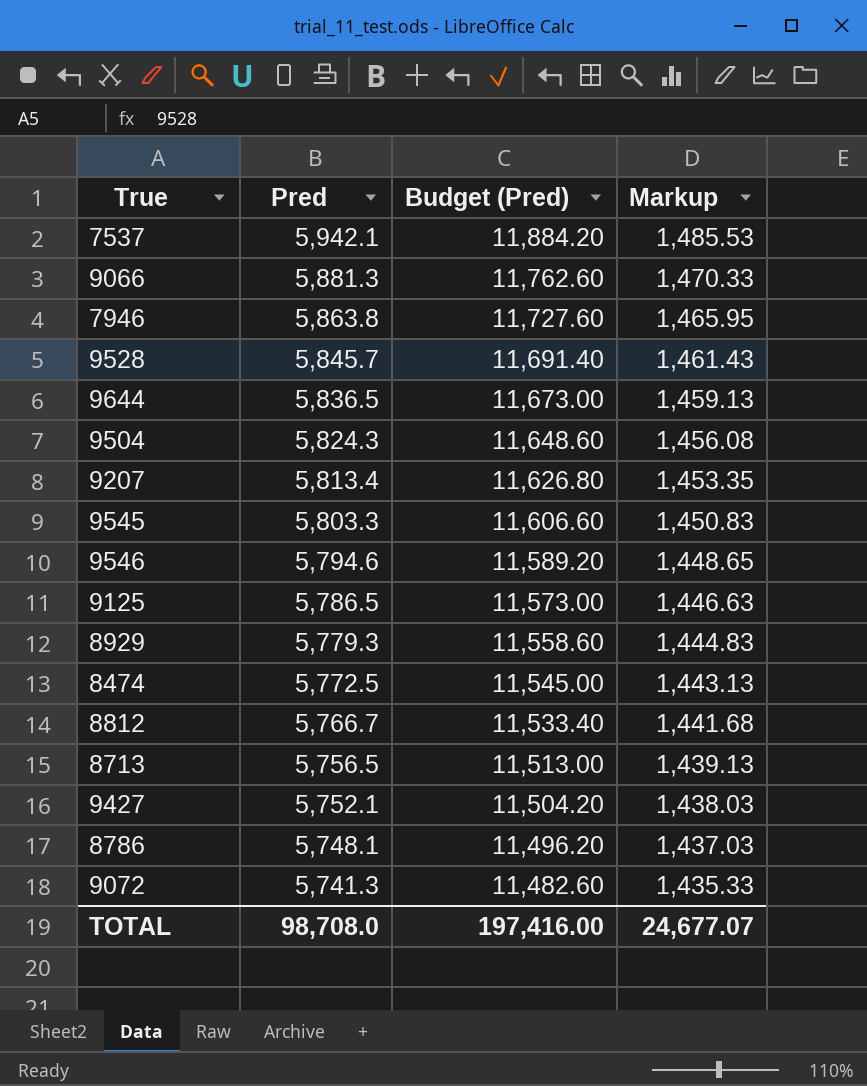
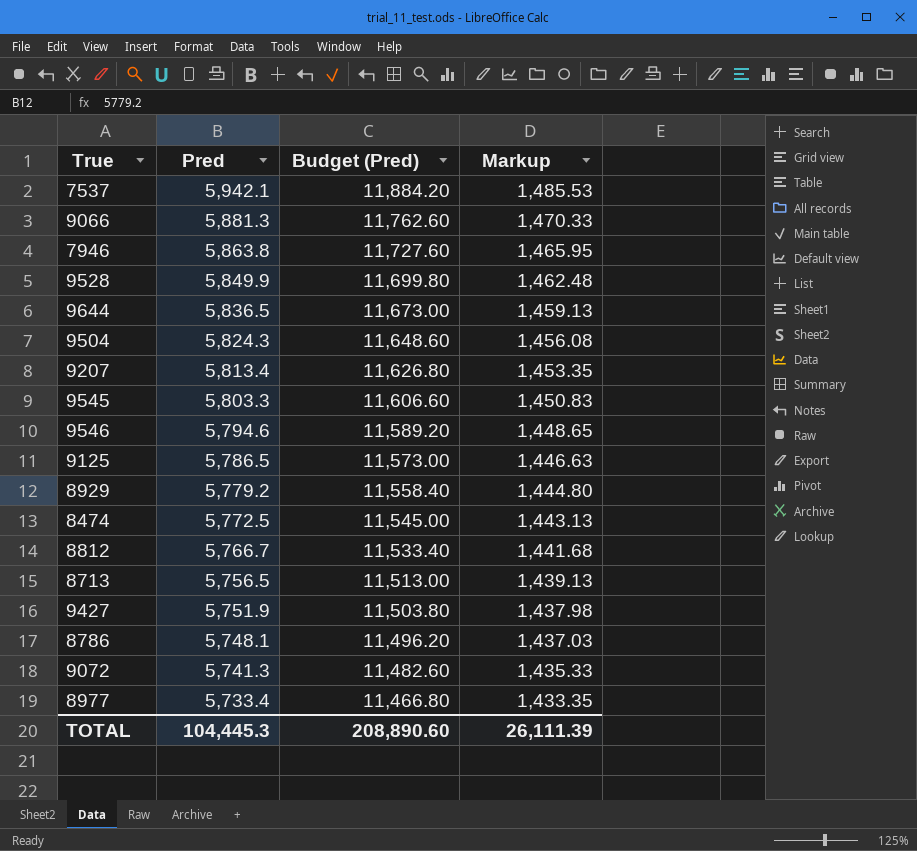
9528 | Pred: 5,845.7 -> 5,849.9
9528 | Budget (Pred): 11,691.40 -> 11,699.80
9528 | Markup: 1,461.43 -> 1,462.48
8929 | Pred: 5,779.3 -> 5,779.2
8929 | Budget (Pred): 11,558.60 -> 11,558.40
8929 | Markup: 1,444.83 -> 1,444.80
9427 | Pred: 5,752.1 -> 5,751.9
9427 | Budget (Pred): 11,504.20 -> 11,503.80
9427 | Markup: 1,438.03 -> 1,437.98
row 8977: none -> 5,733.4 | 11,466.80 | 1,433.35
TOTAL | Pred: 98,708.0 -> 104,445.3
TOTAL | Budget (Pred): 197,416.00 -> 208,890.60
TOTAL | Markup: 24,677.07 -> 26,111.39

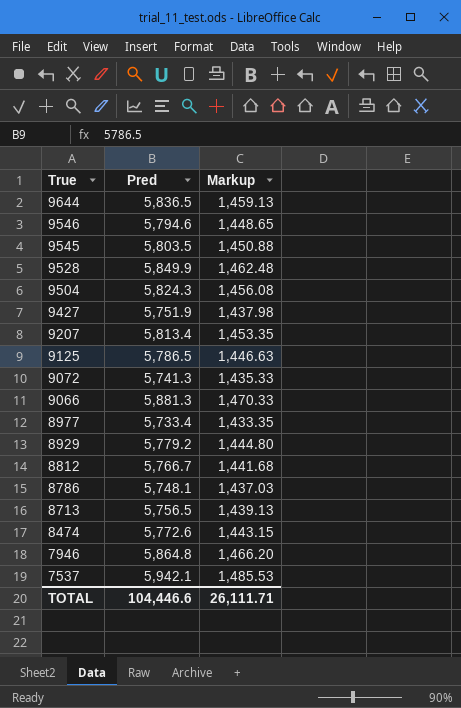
row order: Pred descending -> True descending
column Budget (Pred) | formula: [Pred] * 2 -> none
9545 | Pred: 5,803.3 -> 5,803.5
9545 | Markup: 1,450.83 -> 1,450.88
8474 | Pred: 5,772.5 -> 5,772.6
8474 | Markup: 1,443.13 -> 1,443.15
7946 | Pred: 5,863.8 -> 5,864.8
7946 | Markup: 1,465.95 -> 1,466.20
TOTAL | Pred: 104,445.3 -> 104,446.6
TOTAL | Markup: 26,111.39 -> 26,111.71

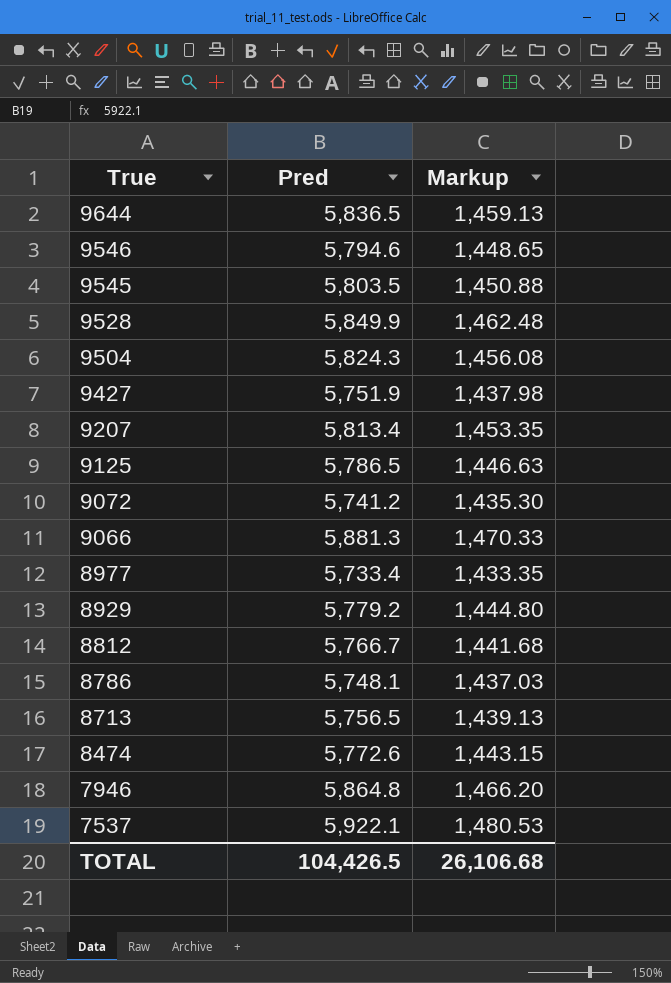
9072 | Pred: 5,741.3 -> 5,741.2
9072 | Markup: 1,435.33 -> 1,435.30
7537 | Pred: 5,942.1 -> 5,922.1
7537 | Markup: 1,485.53 -> 1,480.53
TOTAL | Pred: 104,446.6 -> 104,426.5
TOTAL | Markup: 26,111.71 -> 26,106.68

